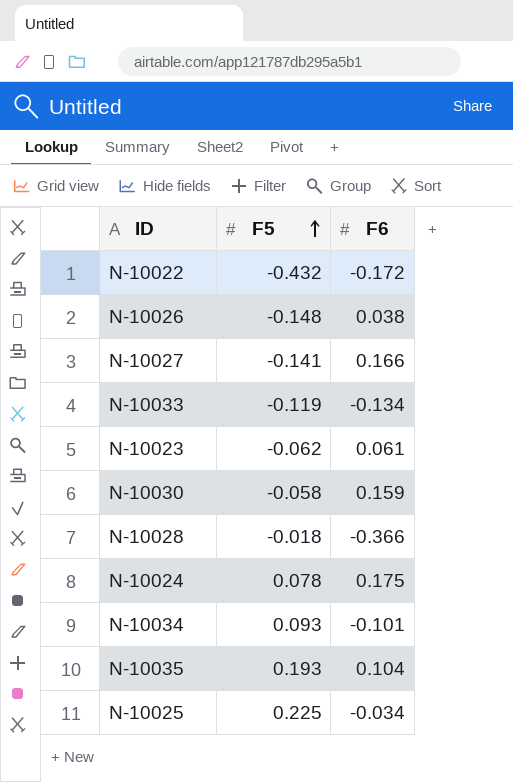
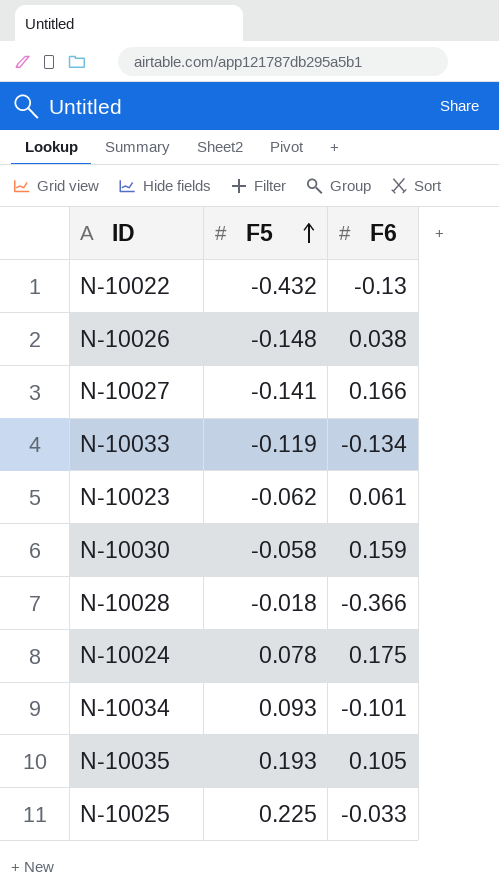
N-10022 | F6: -0.172 -> -0.13
N-10035 | F6: 0.104 -> 0.105
N-10025 | F6: -0.034 -> -0.033

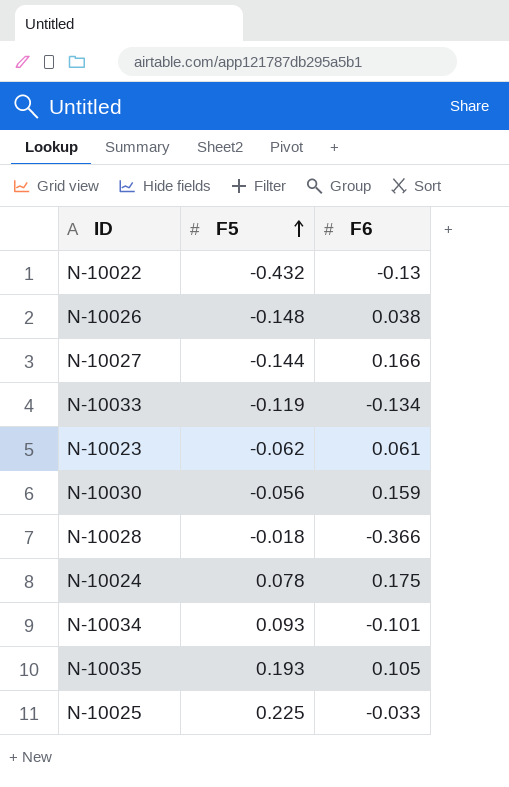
N-10027 | F5: -0.141 -> -0.144
N-10030 | F5: -0.058 -> -0.056

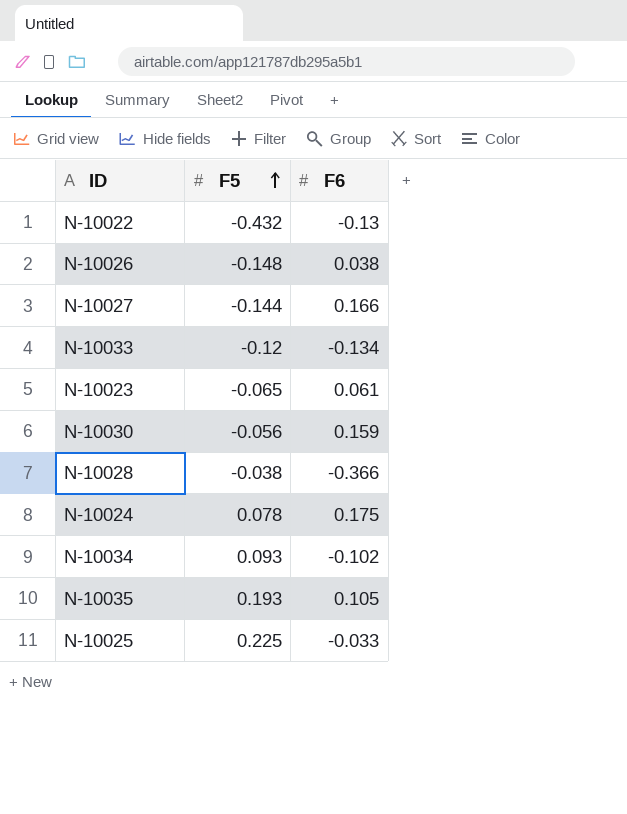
N-10033 | F5: -0.119 -> -0.12
N-10023 | F5: -0.062 -> -0.065
N-10028 | F5: -0.018 -> -0.038
N-10034 | F6: -0.101 -> -0.102

